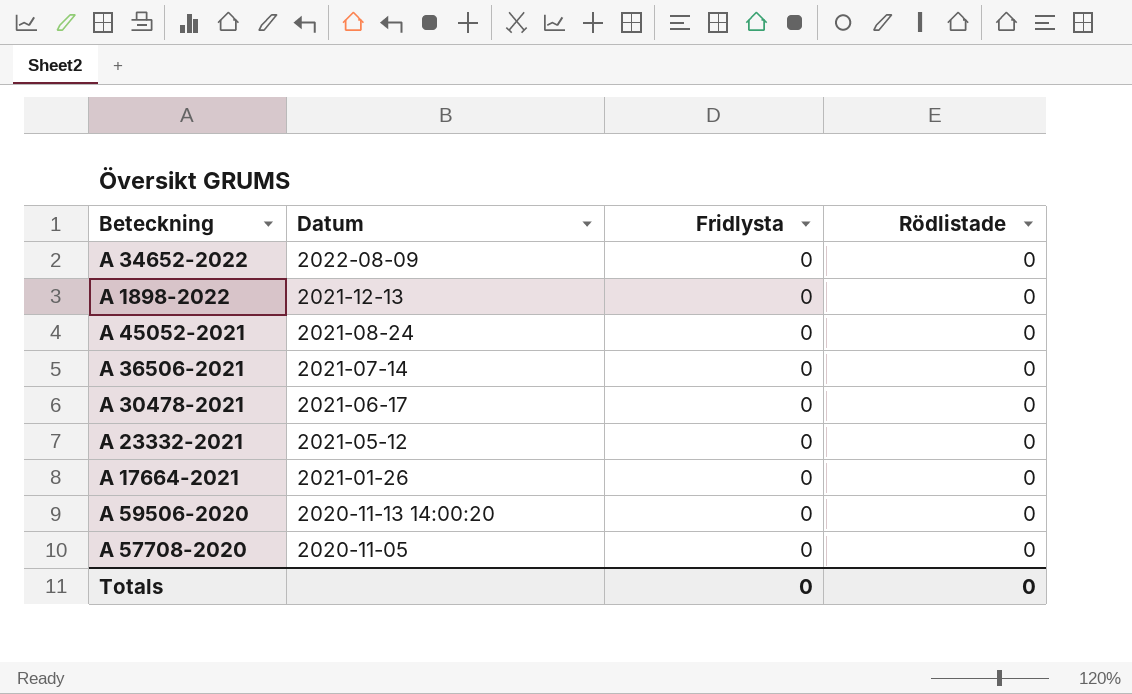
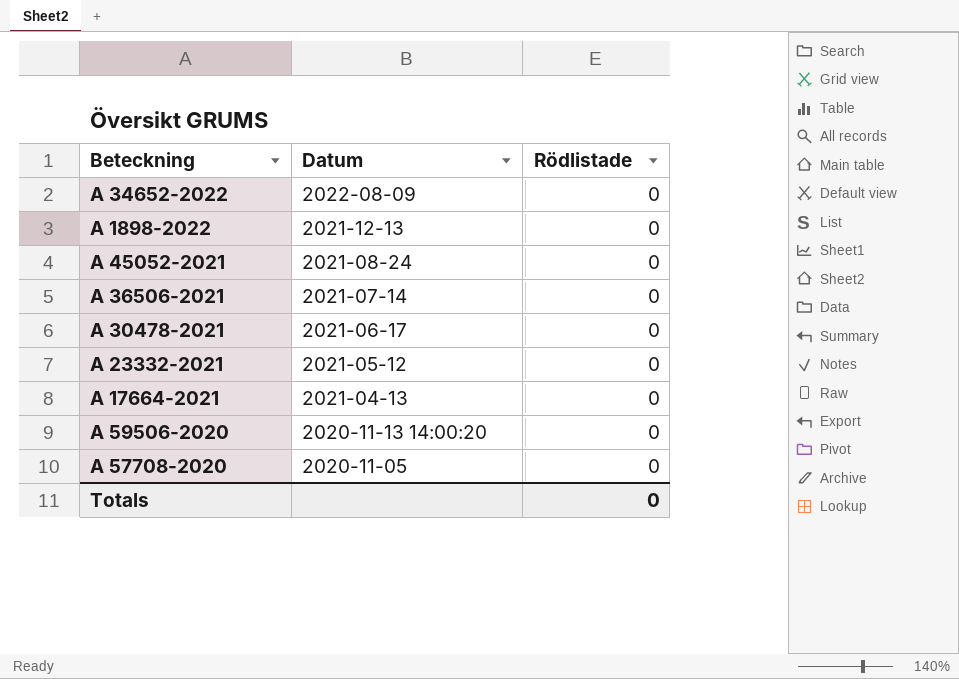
column Fridlysta | position: 3 -> none
A 17664-2021 | Datum: 2021-01-26 -> 2021-04-13

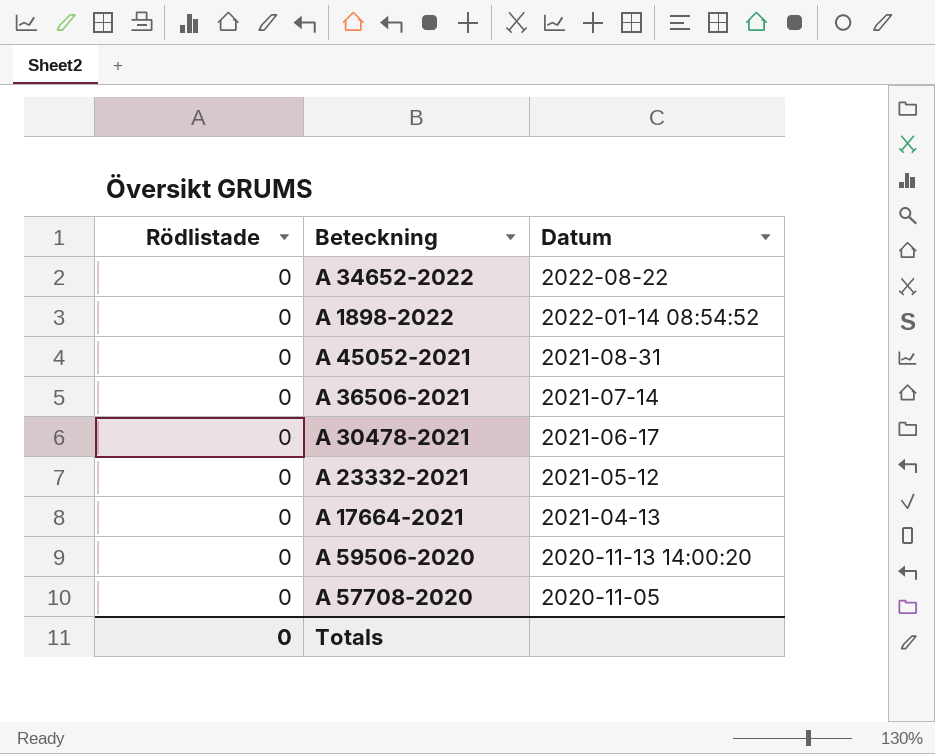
column Rödlistade | position: 3 -> 1
A 34652-2022 | Datum: 2022-08-09 -> 2022-08-22
A 1898-2022 | Datum: 2021-12-13 -> 2022-01-14 08:54:52
A 45052-2021 | Datum: 2021-08-24 -> 2021-08-31

